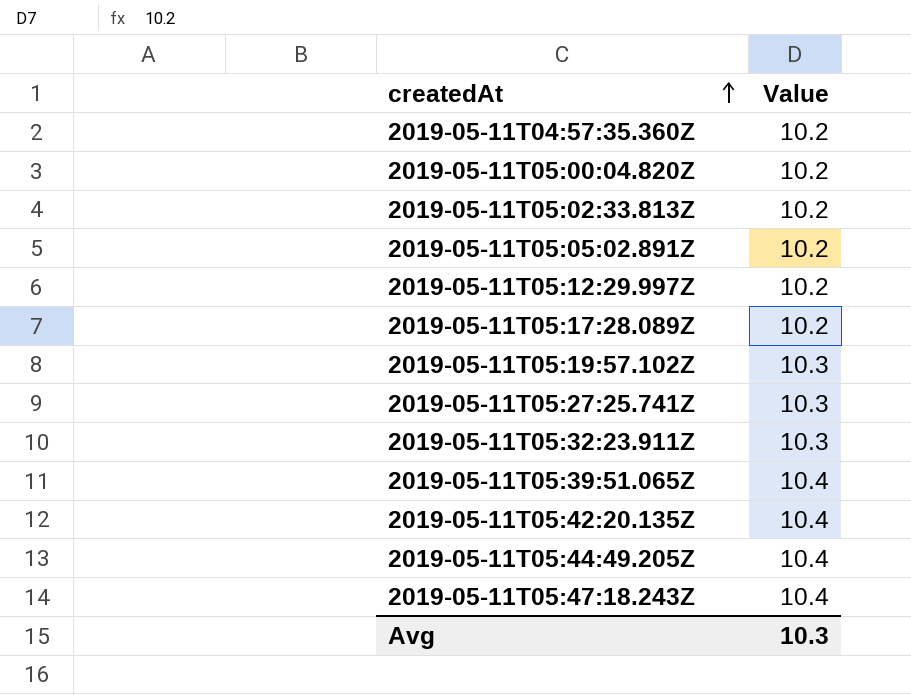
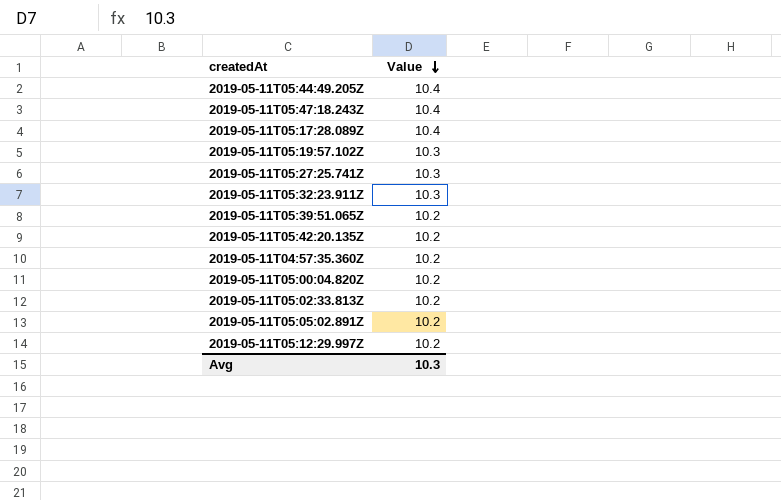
row order: createdAt ascending -> Value descending
2019-05-11T05:17:28.089Z | Value: 10.2 -> 10.4
2019-05-11T05:39:51.065Z | Value: 10.4 -> 10.2
2019-05-11T05:42:20.135Z | Value: 10.4 -> 10.2

